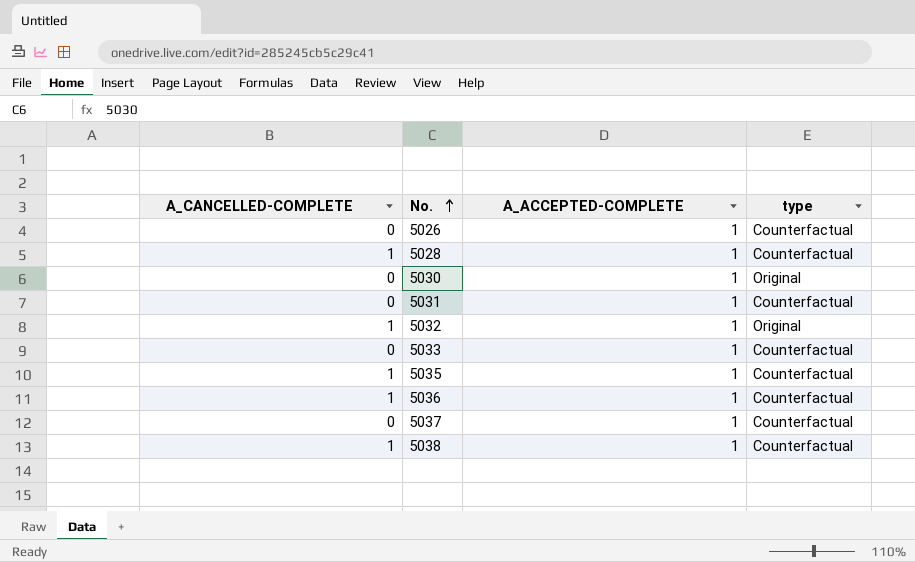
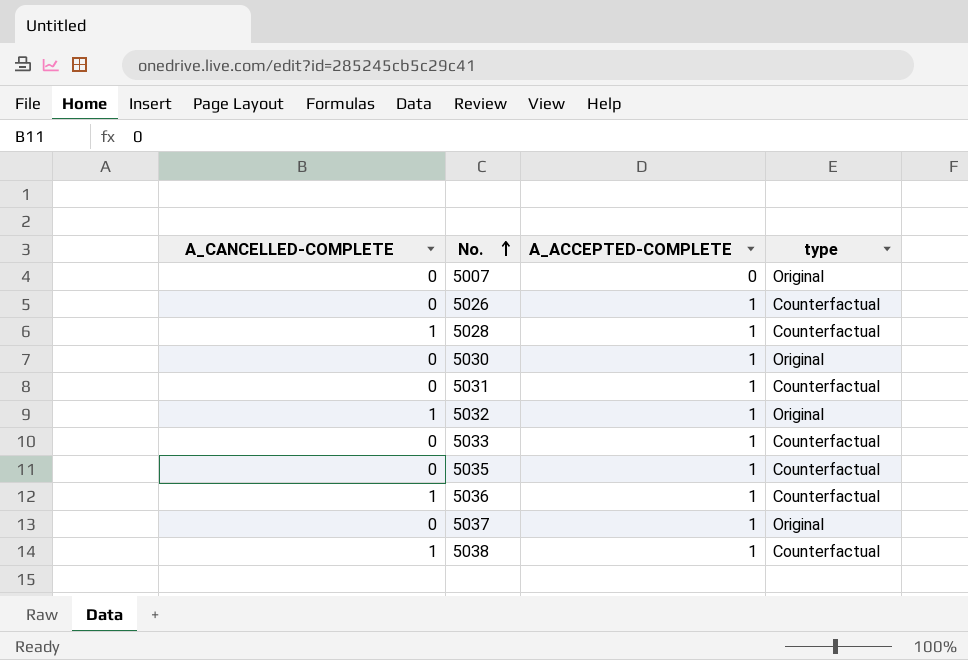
row 5007: none -> 0 | 0 | Original
5035 | A_CANCELLED-COMPLETE: 1 -> 0
5037 | type: Counterfactual -> Original

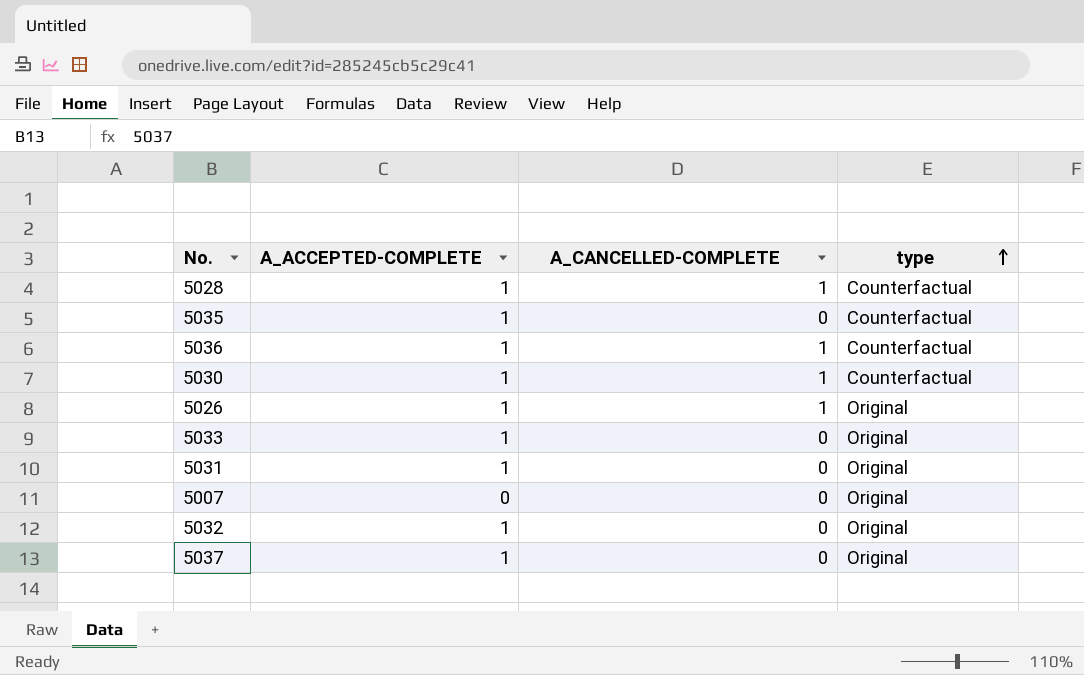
row order: No. ascending -> type ascending
column A_CANCELLED-COMPLETE | position: 1 -> 3
row 5038: 1 | 1 | Counterfactual -> none
5030 | A_CANCELLED-COMPLETE: 0 -> 1
5030 | type: Original -> Counterfactual
5026 | A_CANCELLED-COMPLETE: 0 -> 1
5026 | type: Counterfactual -> Original
5033 | type: Counterfactual -> Original
5031 | type: Counterfactual -> Original
5032 | A_CANCELLED-COMPLETE: 1 -> 0

